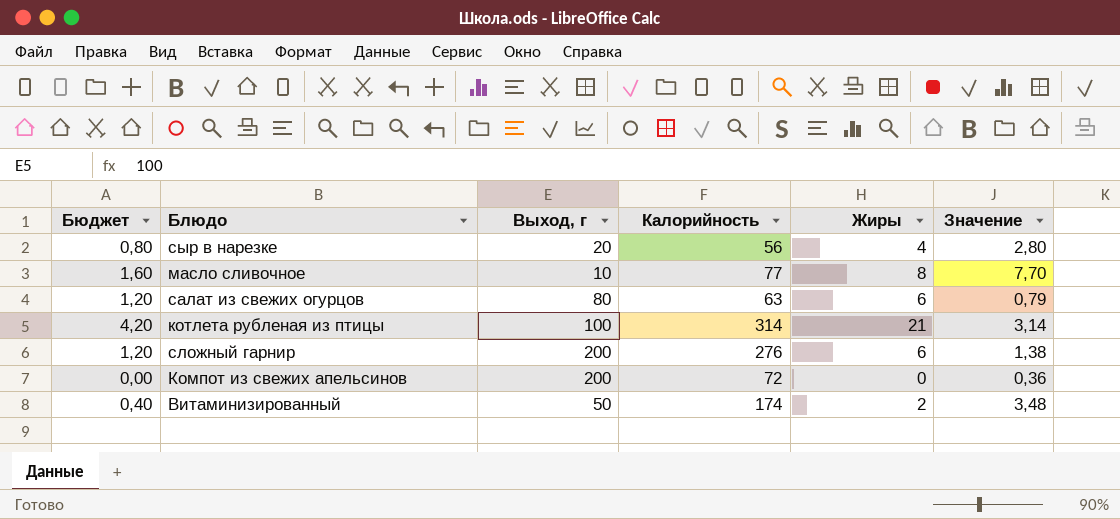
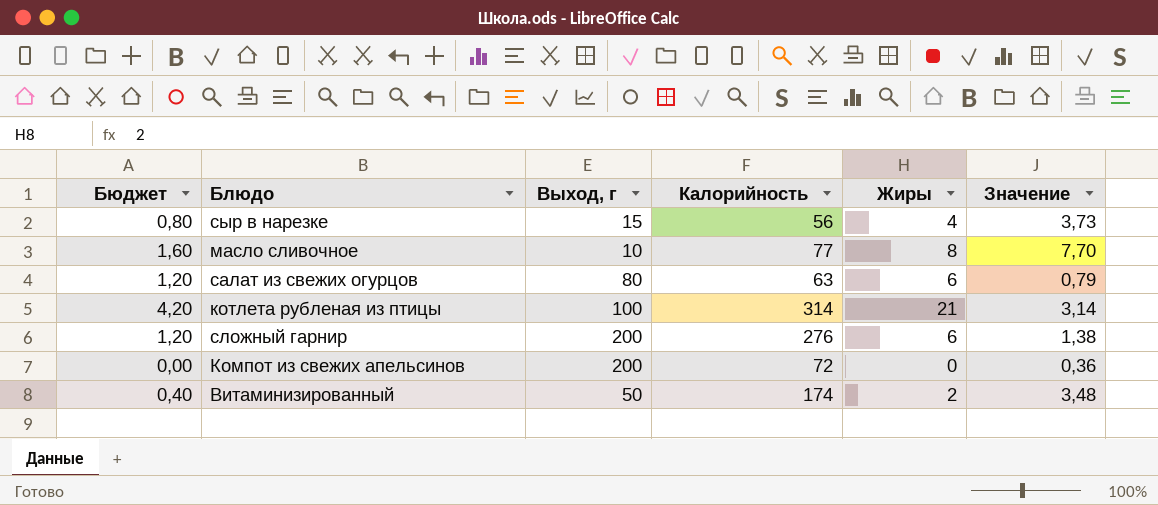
сыр в нарезке | Выход, г: 20 -> 15
сыр в нарезке | Значение: 2,80 -> 3,73

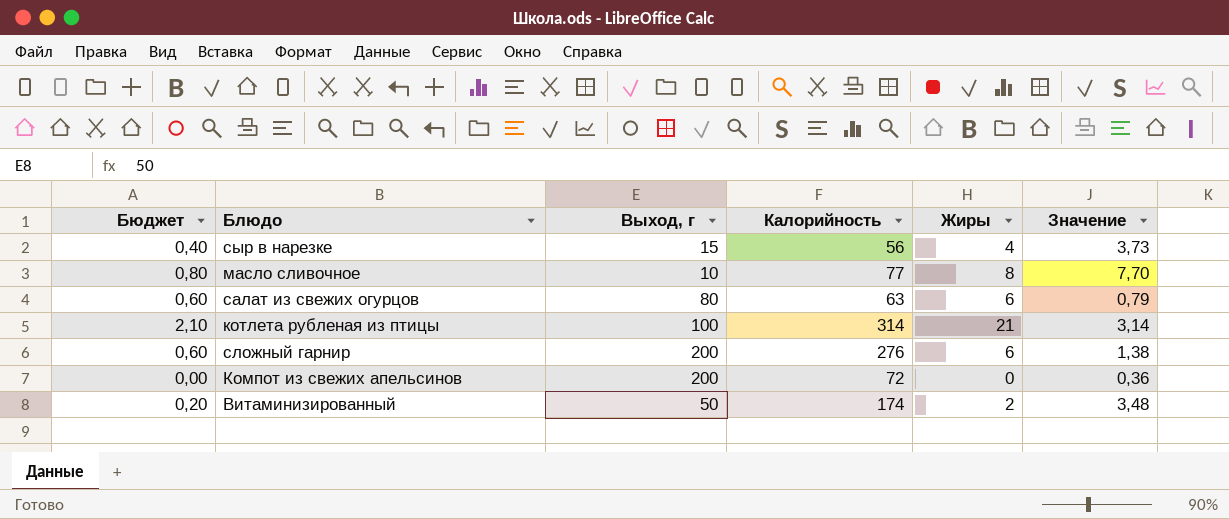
column Бюджет | formula: [Жиры] * 0,2 -> [Жиры] * 0,1

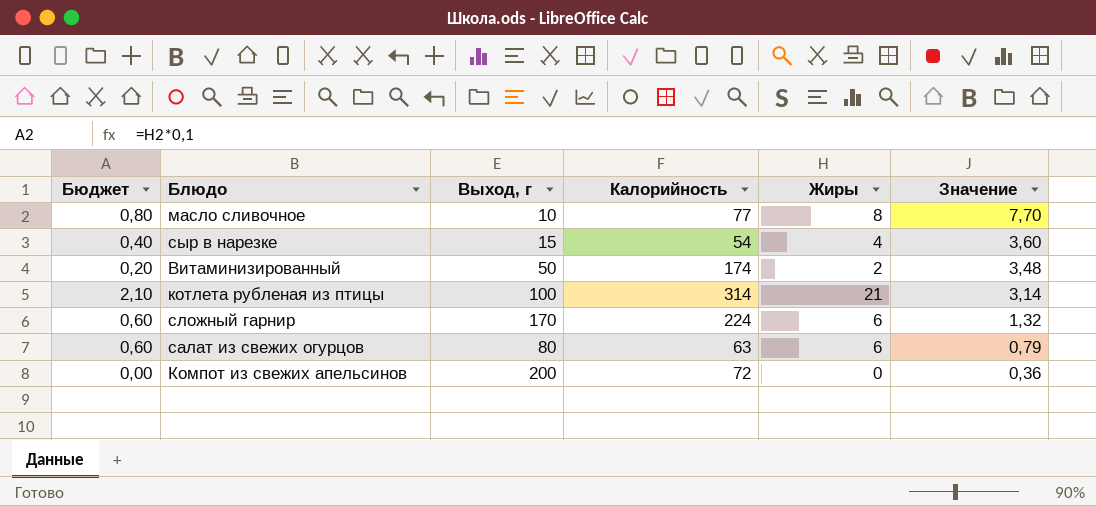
row order: none -> Значение descending
сыр в нарезке | Калорийность: 56 -> 54
сыр в нарезке | Значение: 3,73 -> 3,60
сложный гарнир | Выход, г: 200 -> 170
сложный гарнир | Калорийность: 276 -> 224
сложный гарнир | Значение: 1,38 -> 1,32

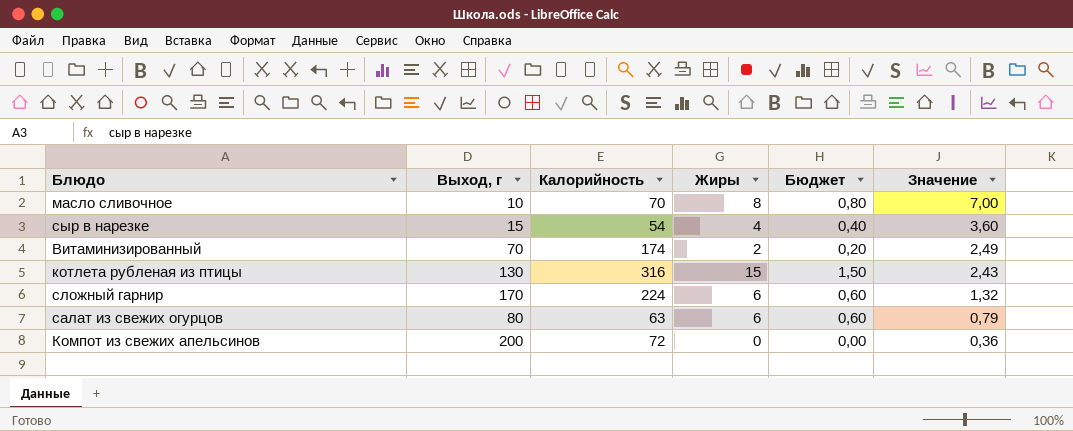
column Бюджет | position: 1 -> 5
масло сливочное | Калорийность: 77 -> 70
масло сливочное | Значение: 7,70 -> 7,00
Витаминизированный | Выход, г: 50 -> 70
Витаминизированный | Значение: 3,48 -> 2,49
котлета рубленая из птицы | Выход, г: 100 -> 130
котлета рубленая из птицы | Калорийность: 314 -> 316
котлета рубленая из птицы | Жиры: 21 -> 15
котлета рубленая из птицы | Бюджет: 2,10 -> 1,50
котлета рубленая из птицы | Значение: 3,14 -> 2,43

